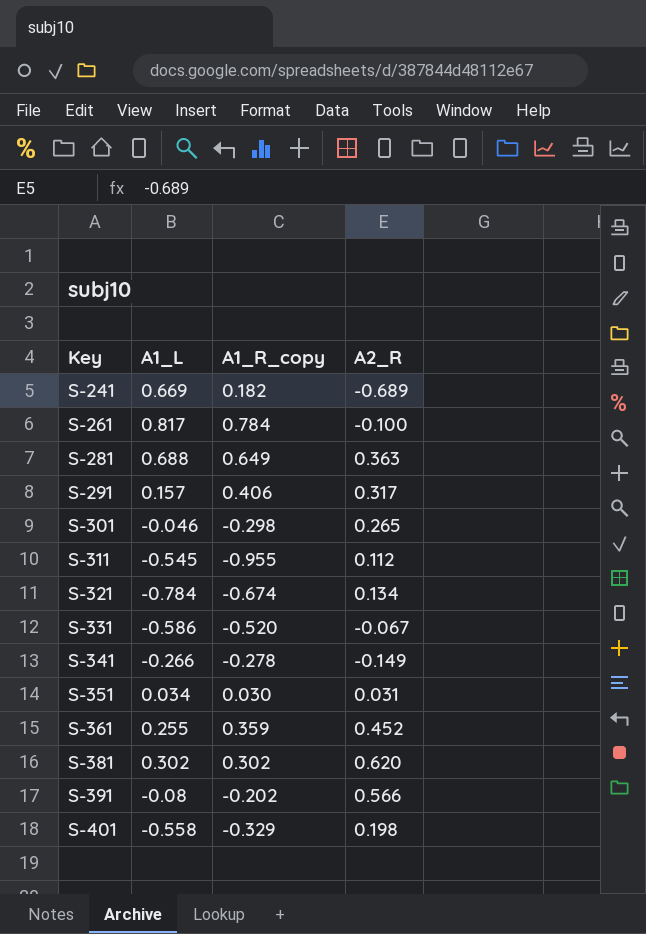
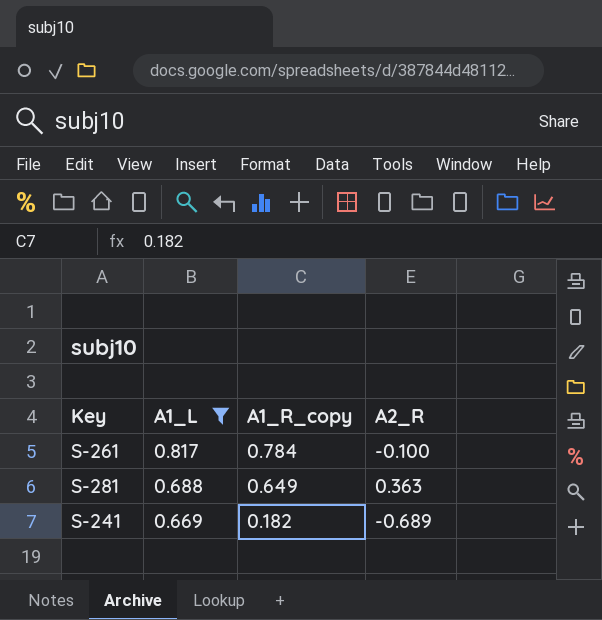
filter: none -> A1_L >= 0.669
row order: Key ascending -> A1_L descending

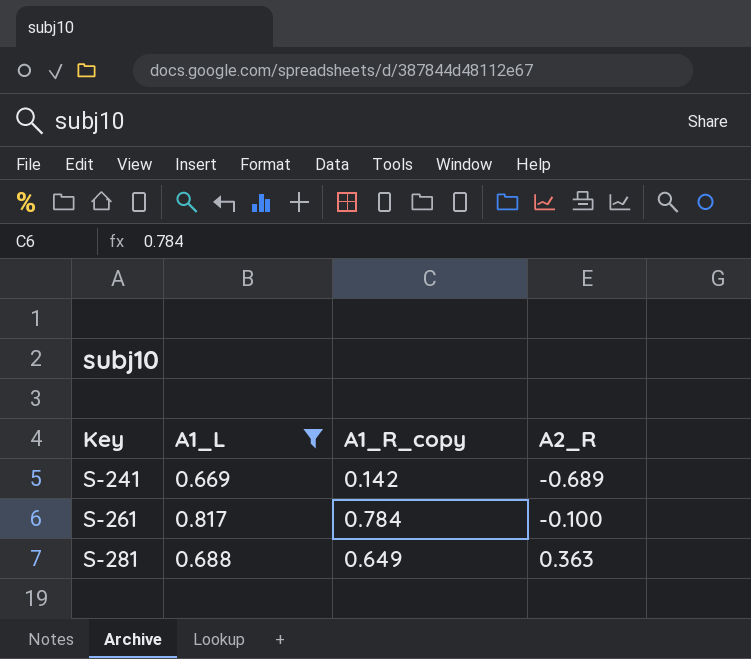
row order: A1_L descending -> Key ascending
S-241 | A1_R_copy: 0.182 -> 0.142

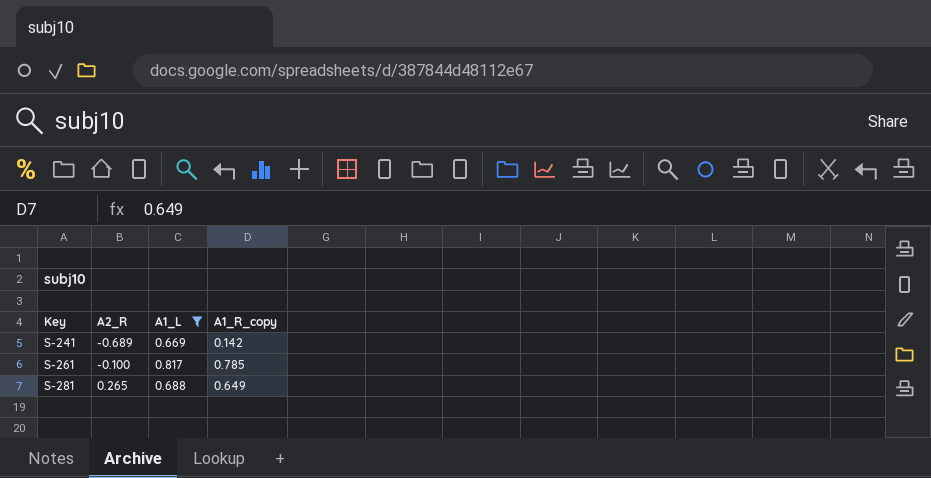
column A2_R | position: 4 -> 2
S-261 | A1_R_copy: 0.784 -> 0.785
S-281 | A2_R: 0.363 -> 0.265

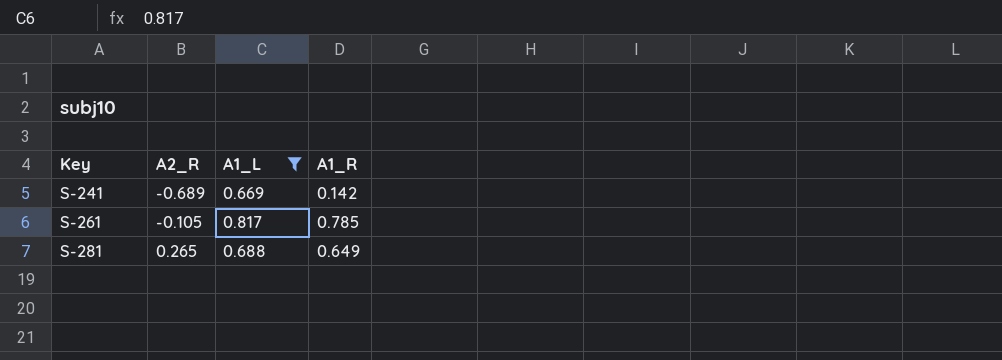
column name: A1_R_copy -> A1_R
S-261 | A2_R: -0.100 -> -0.105

